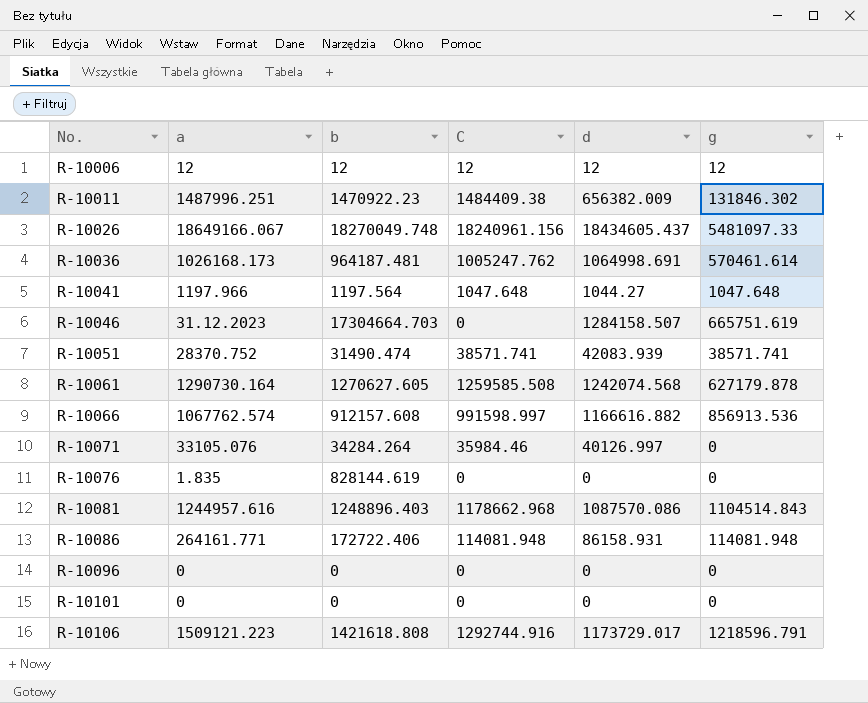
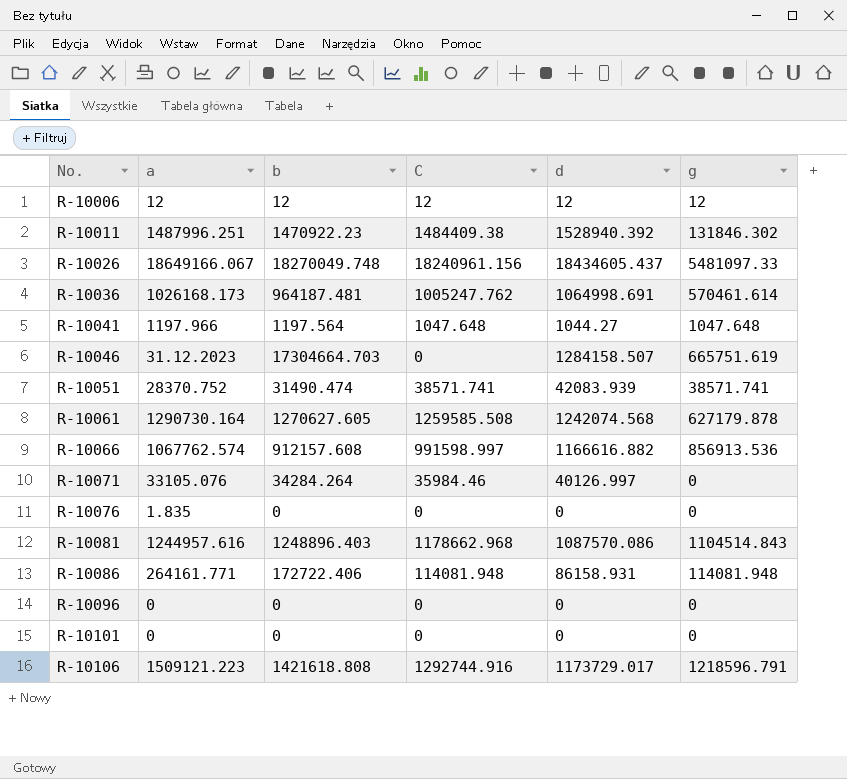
R-10011 | d: 656382.009 -> 1528940.392
R-10076 | b: 828144.619 -> 0

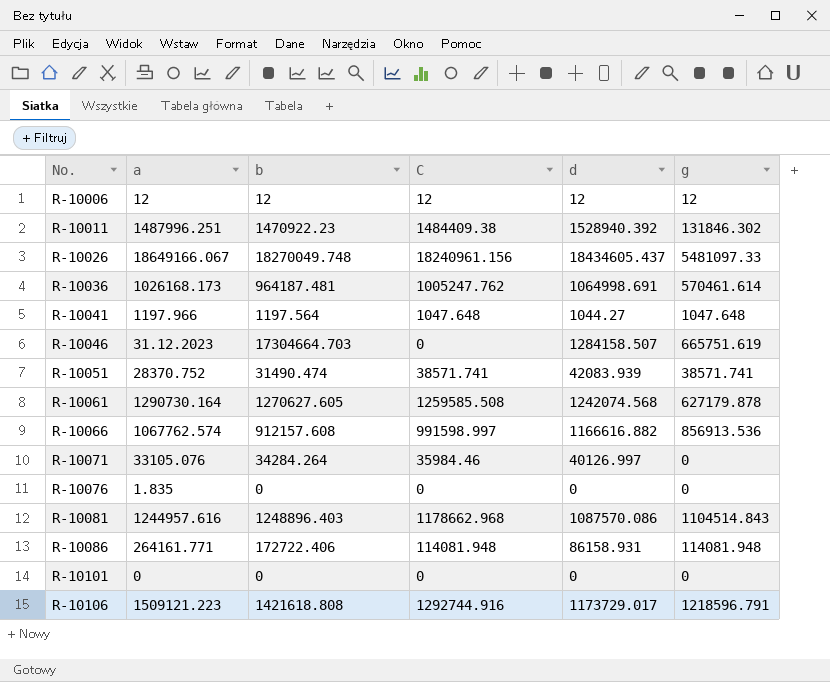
row R-10096: 0 | 0 | 0 | 0 | 0 -> none

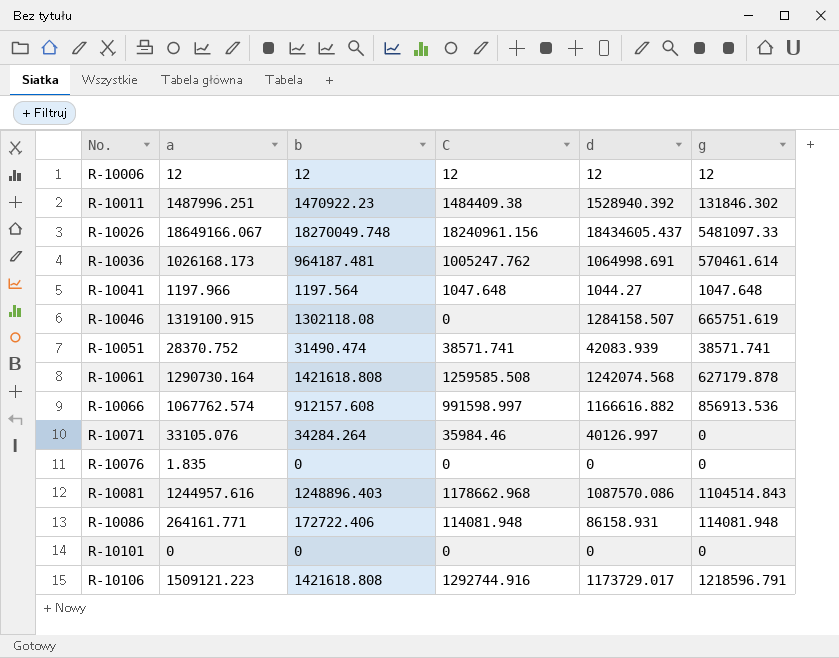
R-10046 | a: 31.12.2023 -> 1319100.915
R-10046 | b: 17304664.703 -> 1302118.08
R-10061 | b: 1270627.605 -> 1421618.808

